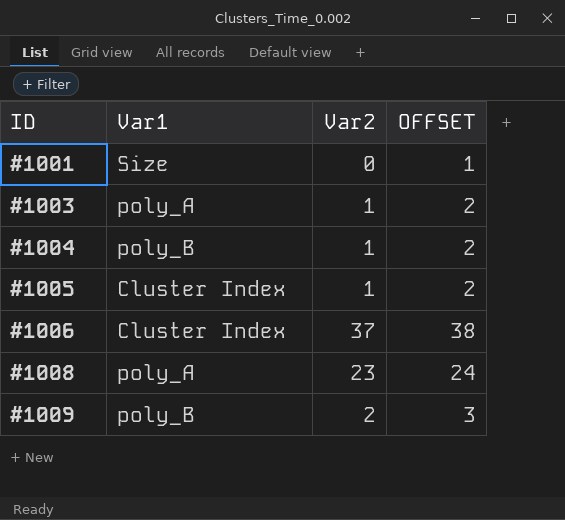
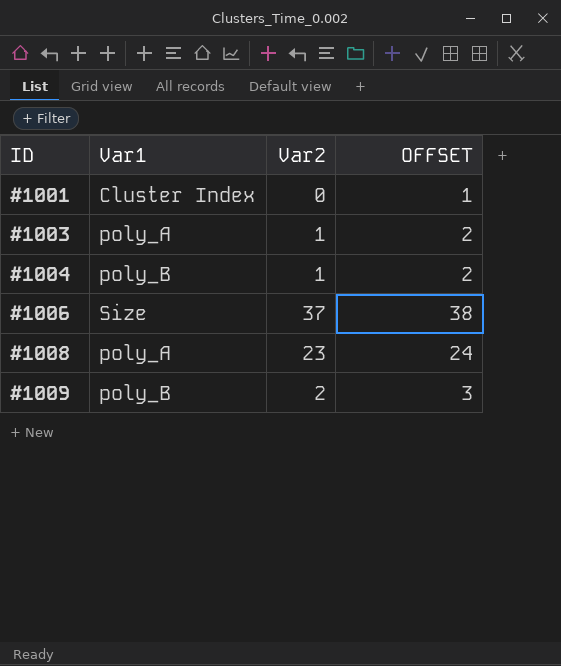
row #1005: Cluster Index | 1 | 2 -> none
#1001 | Var1: Size -> Cluster Index
#1006 | Var1: Cluster Index -> Size

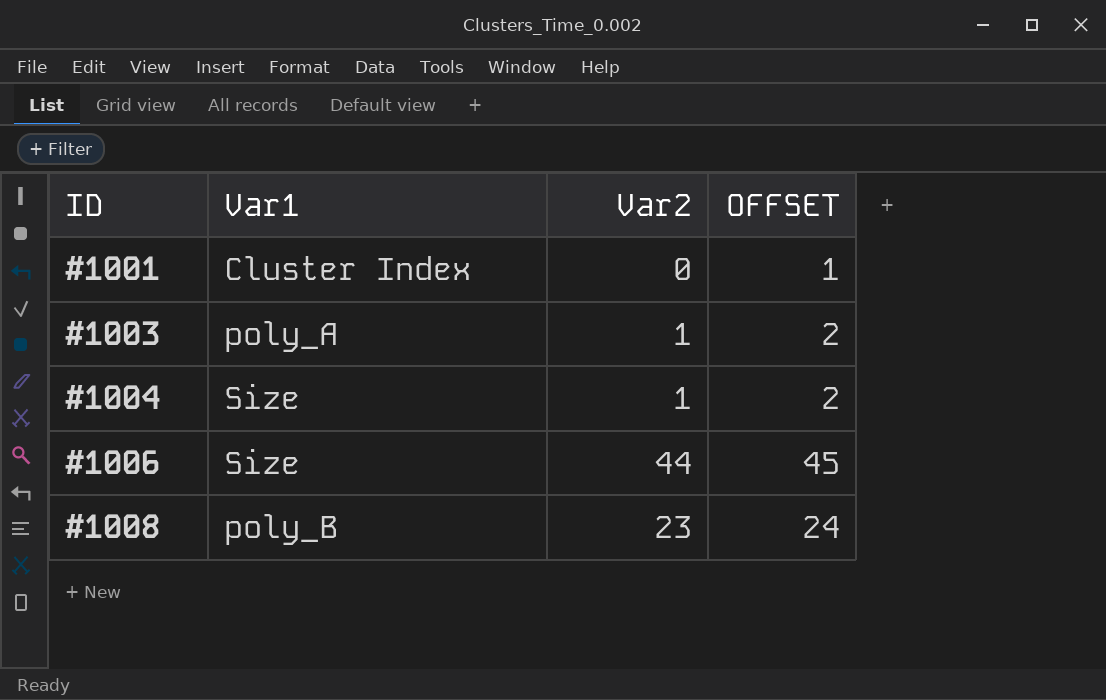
row #1009: poly_B | 2 | 3 -> none
#1004 | Var1: poly_B -> Size
#1006 | Var2: 37 -> 44
#1006 | OFFSET: 38 -> 45
#1008 | Var1: poly_A -> poly_B

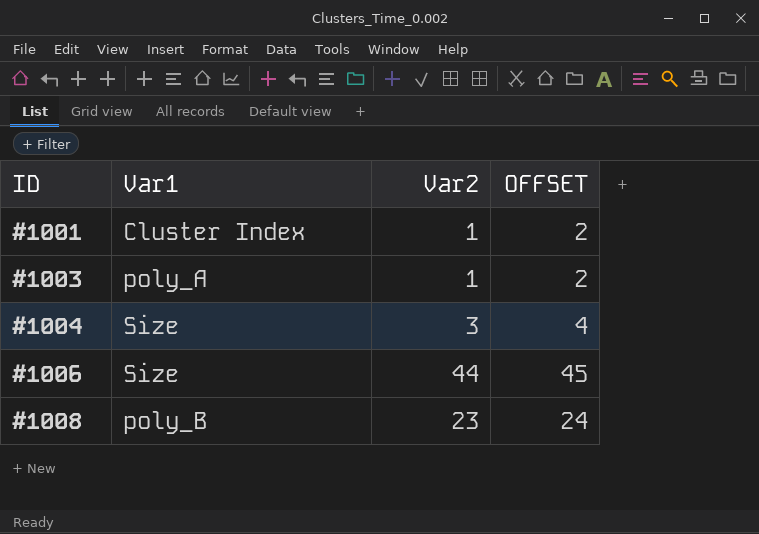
#1001 | Var2: 0 -> 1
#1001 | OFFSET: 1 -> 2
#1004 | Var2: 1 -> 3
#1004 | OFFSET: 2 -> 4

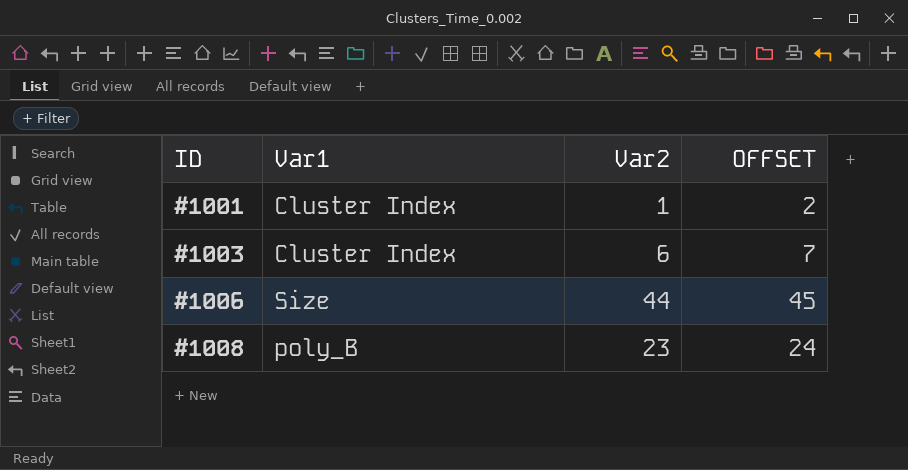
row #1004: Size | 3 | 4 -> none
#1003 | Var1: poly_A -> Cluster Index
#1003 | Var2: 1 -> 6
#1003 | OFFSET: 2 -> 7

